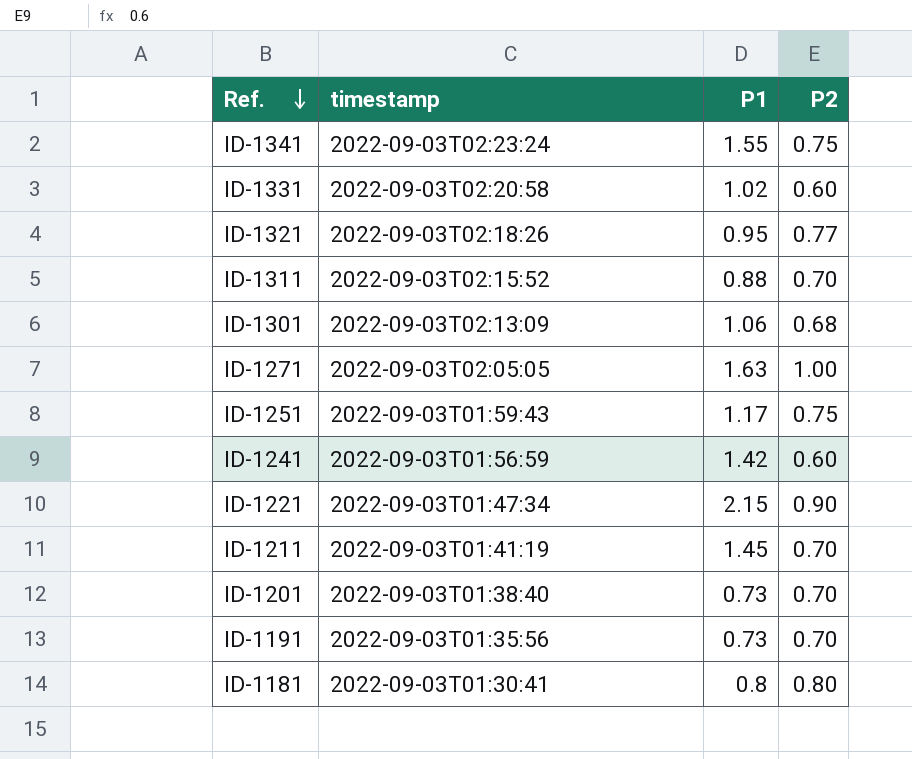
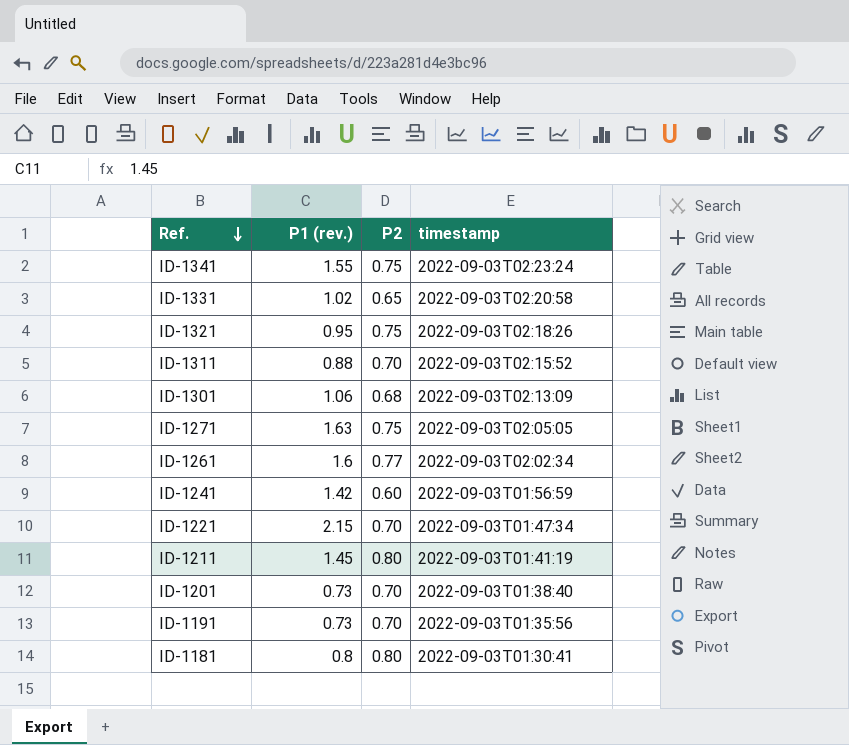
column name: P1 -> P1 (rev.)
column timestamp | position: 2 -> 4
row ID-1251: 2022-09-03T01:59:43 | 1.17 | 0.75 -> none
ID-1331 | P2: 0.60 -> 0.65
ID-1321 | P2: 0.77 -> 0.75
ID-1271 | P2: 1.00 -> 0.75
row ID-1261: none -> 1.6 | 0.77 | 2022-09-03T02:02:34
ID-1221 | P2: 0.90 -> 0.70
ID-1211 | P2: 0.70 -> 0.80

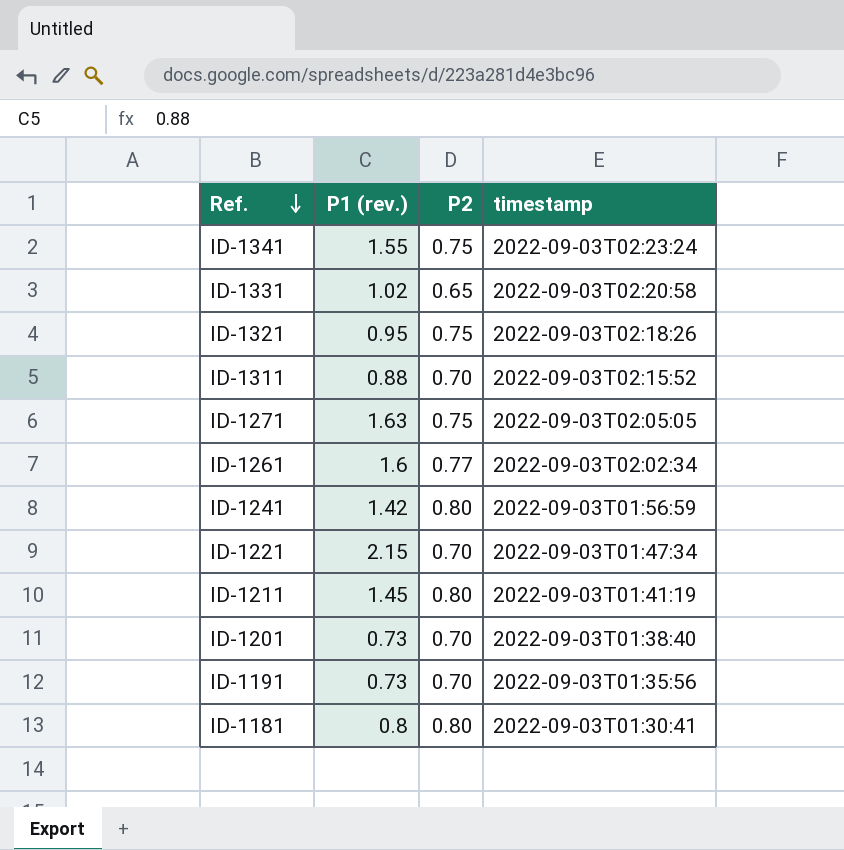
row ID-1301: 1.06 | 0.68 | 2022-09-03T02:13:09 -> none
ID-1241 | P2: 0.60 -> 0.80

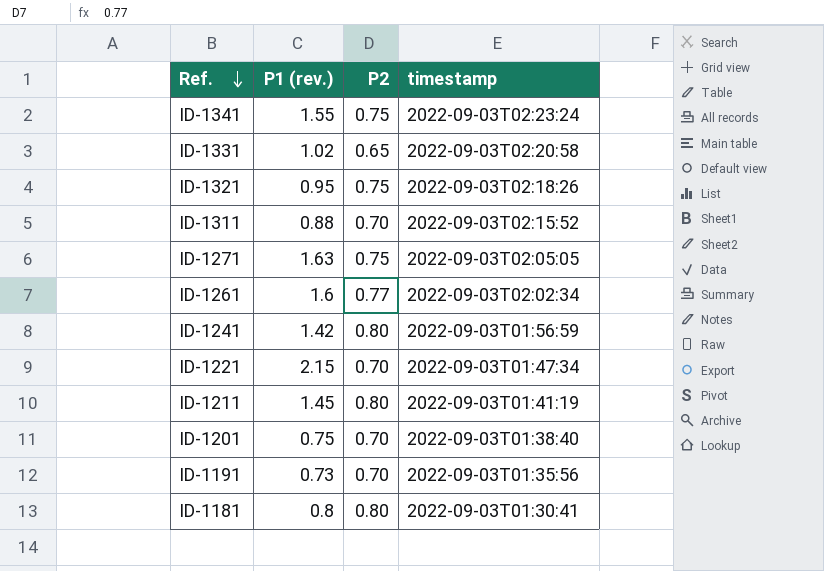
ID-1201 | P1 (rev.): 0.73 -> 0.75

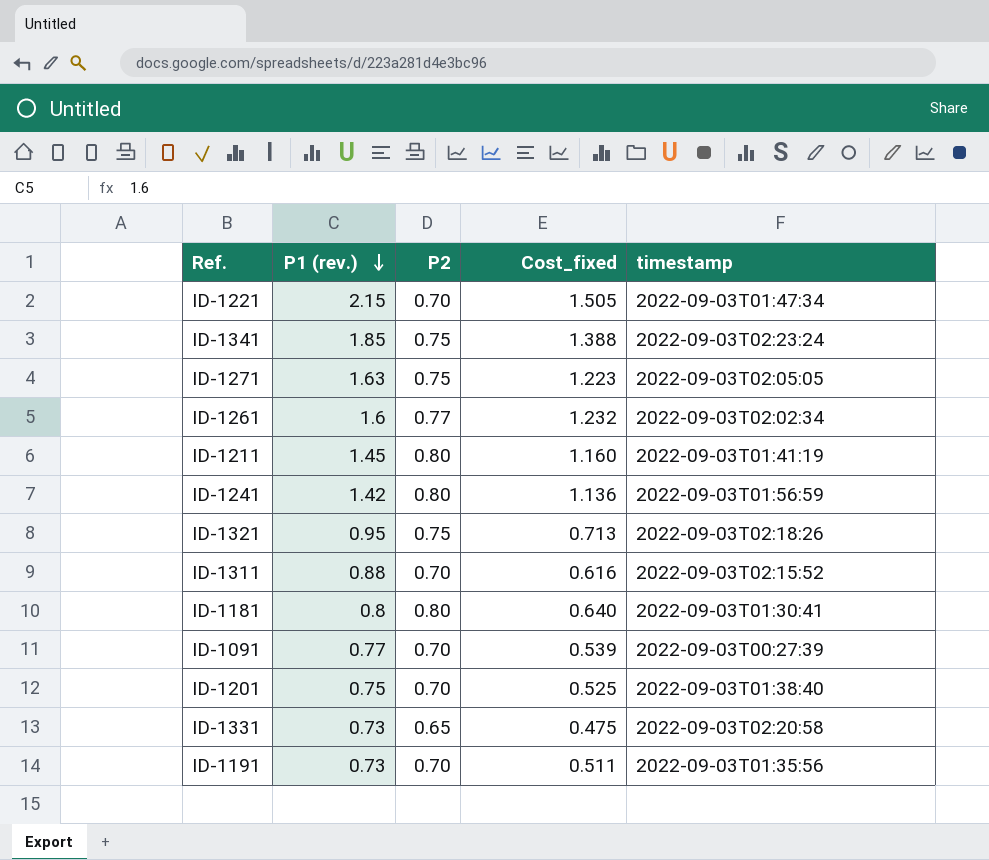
row order: Ref. descending -> P1 (rev.) descending
column Cost_fixed | formula: none -> [P1 (rev.)] * [P2]
ID-1341 | P1 (rev.): 1.55 -> 1.85
row ID-1091: none -> 0.77 | 0.70 | 0.539 | 2022-09-03T00:27:39
ID-1331 | P1 (rev.): 1.02 -> 0.73

